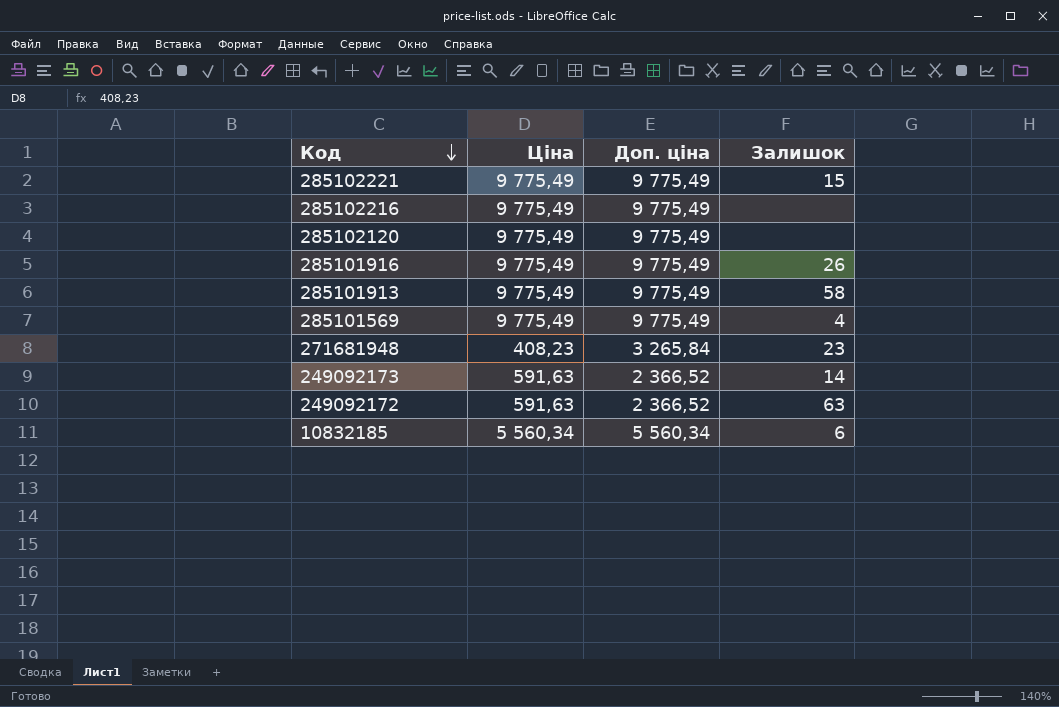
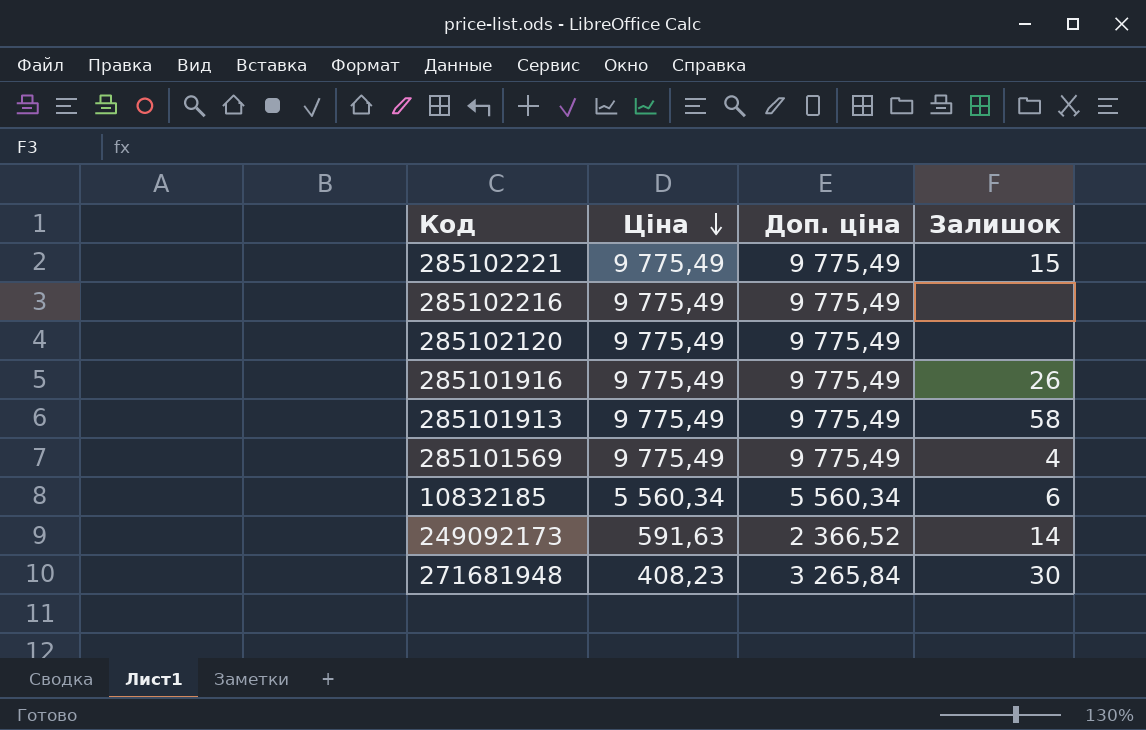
row order: Код descending -> Ціна descending
row 249092172: 591,63 | 2 366,52 | 63 -> none
271681948 | Залишок: 23 -> 30

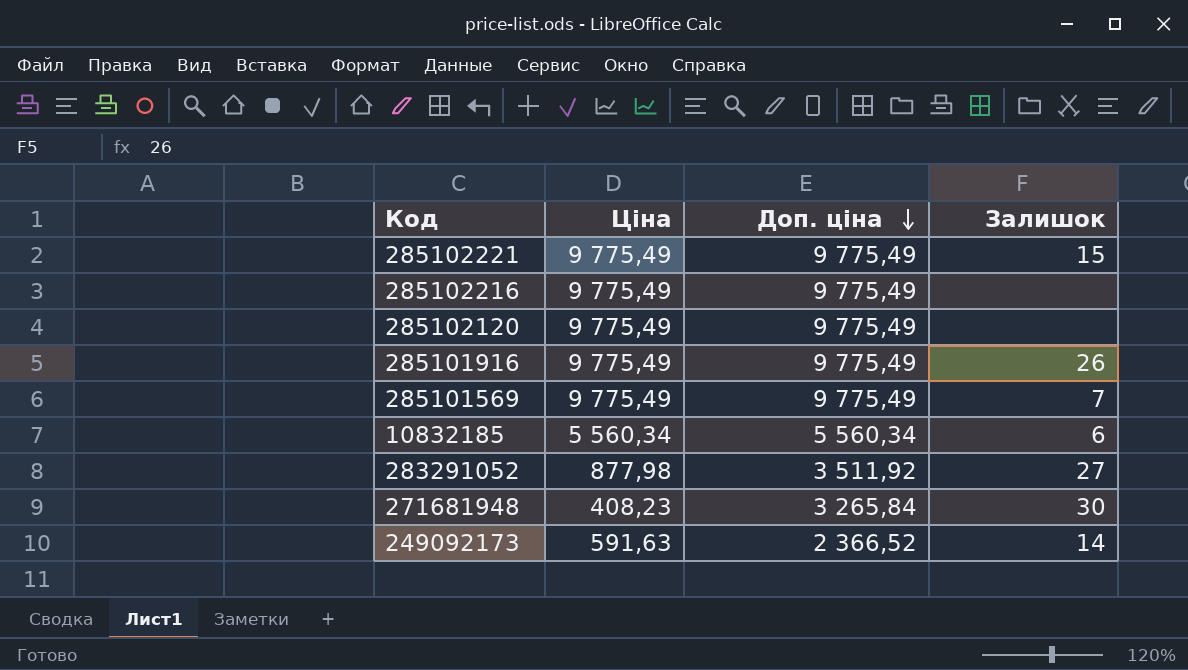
row order: Ціна descending -> Доп. ціна descending
row 285101913: 9 775,49 | 9 775,49 | 58 -> none
285101569 | Залишок: 4 -> 7
row 283291052: none -> 877,98 | 3 511,92 | 27

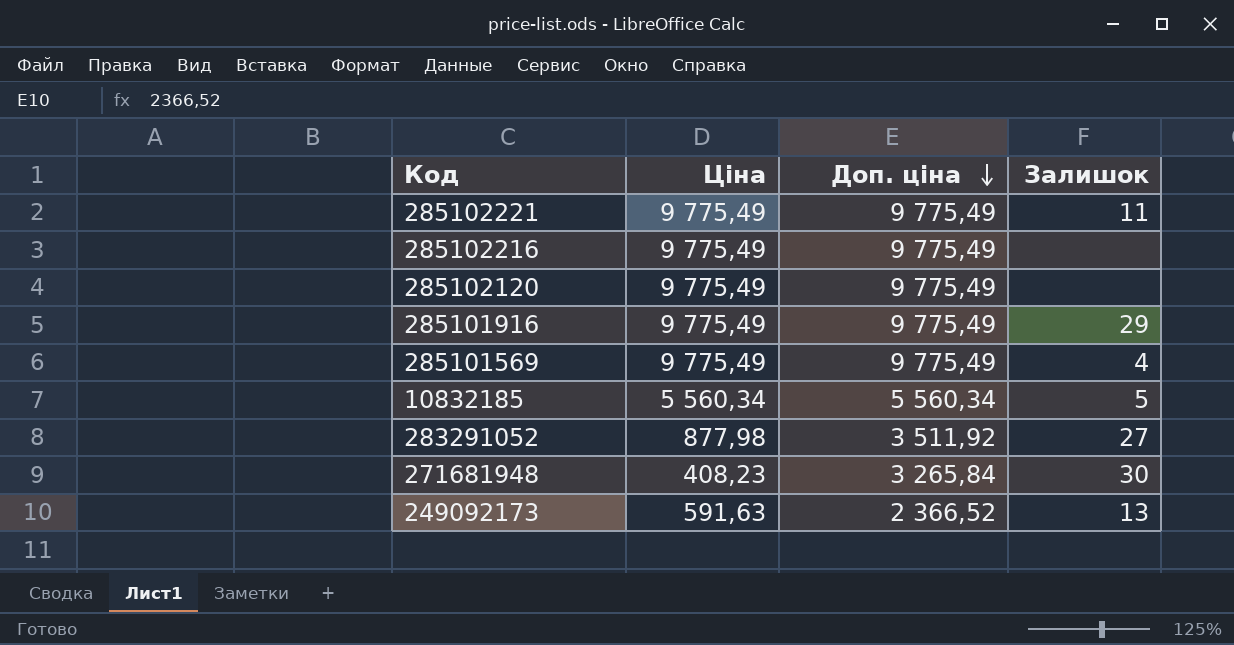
285102221 | Залишок: 15 -> 11
285101916 | Залишок: 26 -> 29
285101569 | Залишок: 7 -> 4
10832185 | Залишок: 6 -> 5
249092173 | Залишок: 14 -> 13

